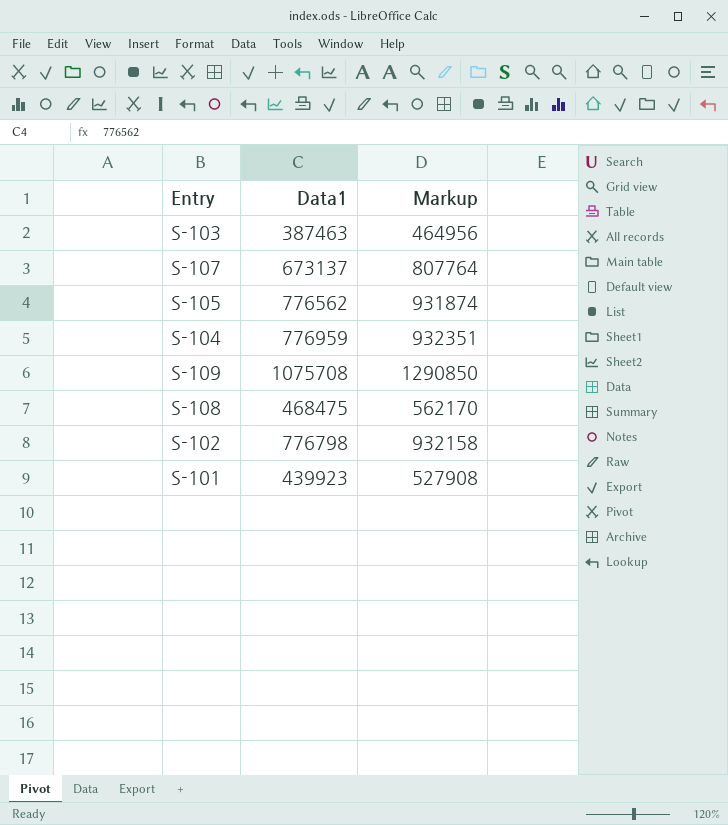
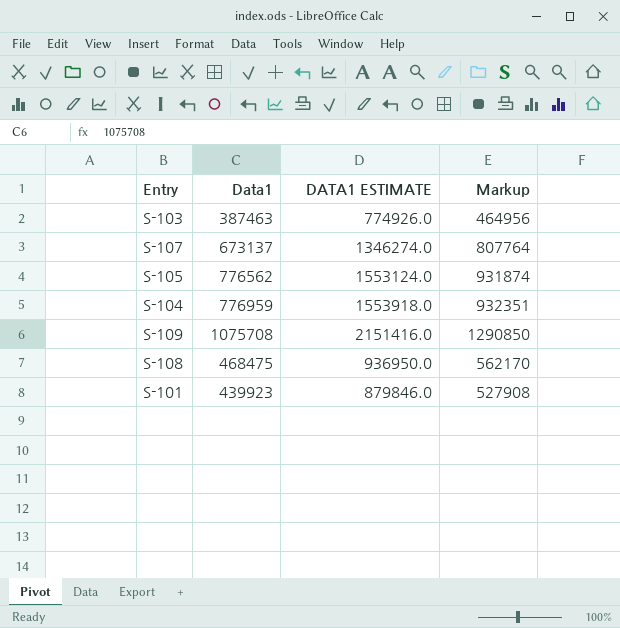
column DATA1 ESTIMATE | formula: none -> [Data1] * 2
row S-102: 776798 | 932158 -> none

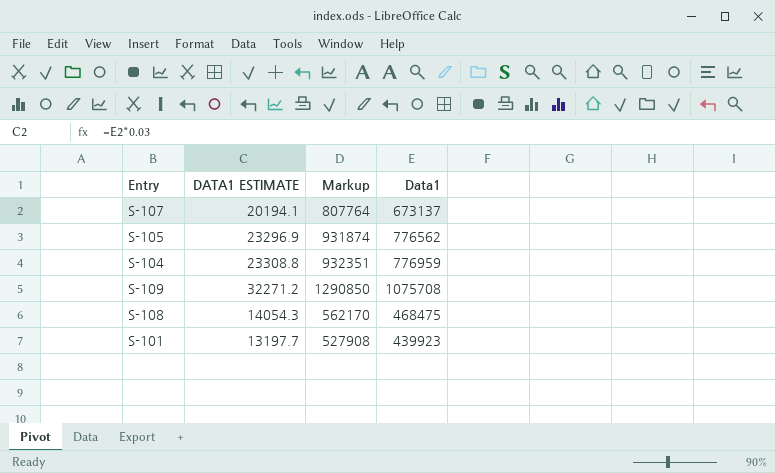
column DATA1 ESTIMATE | formula: [Data1] * 2 -> [Data1] * 0.03
column Data1 | position: 2 -> 4
row S-103: 387463 | 774926.0 | 464956 -> none

